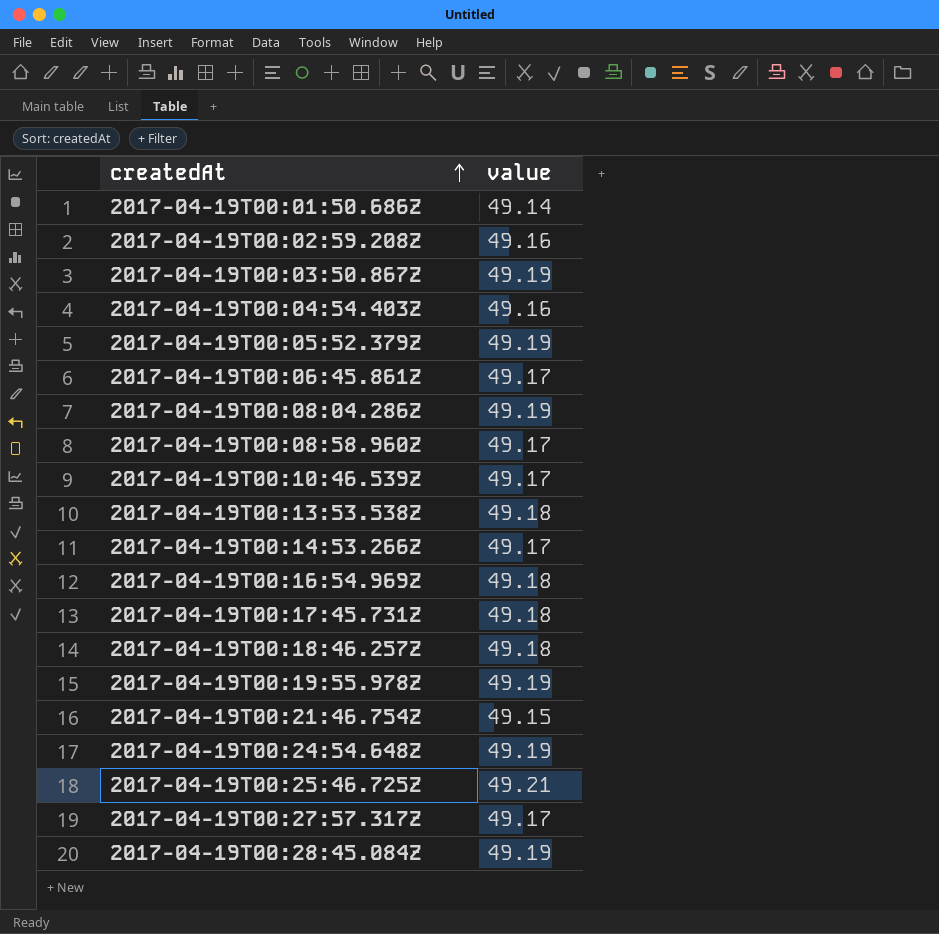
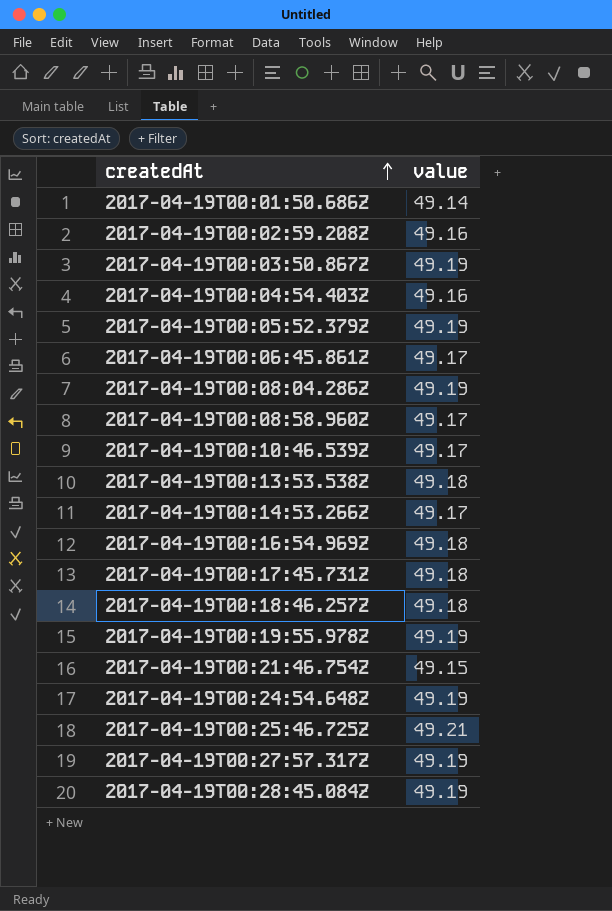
2017-04-19T00:27:57.317Z | value: 49.17 -> 49.19

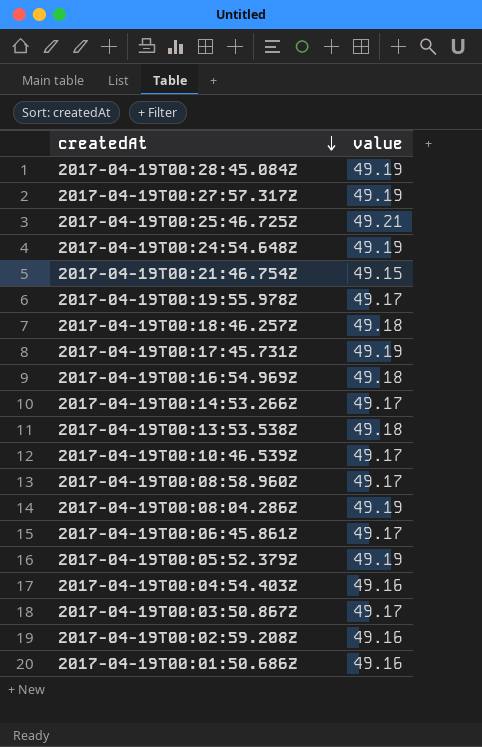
row order: createdAt ascending -> createdAt descending
2017-04-19T00:19:55.978Z | value: 49.19 -> 49.17
2017-04-19T00:17:45.731Z | value: 49.18 -> 49.19
2017-04-19T00:03:50.867Z | value: 49.19 -> 49.17
2017-04-19T00:01:50.686Z | value: 49.14 -> 49.16

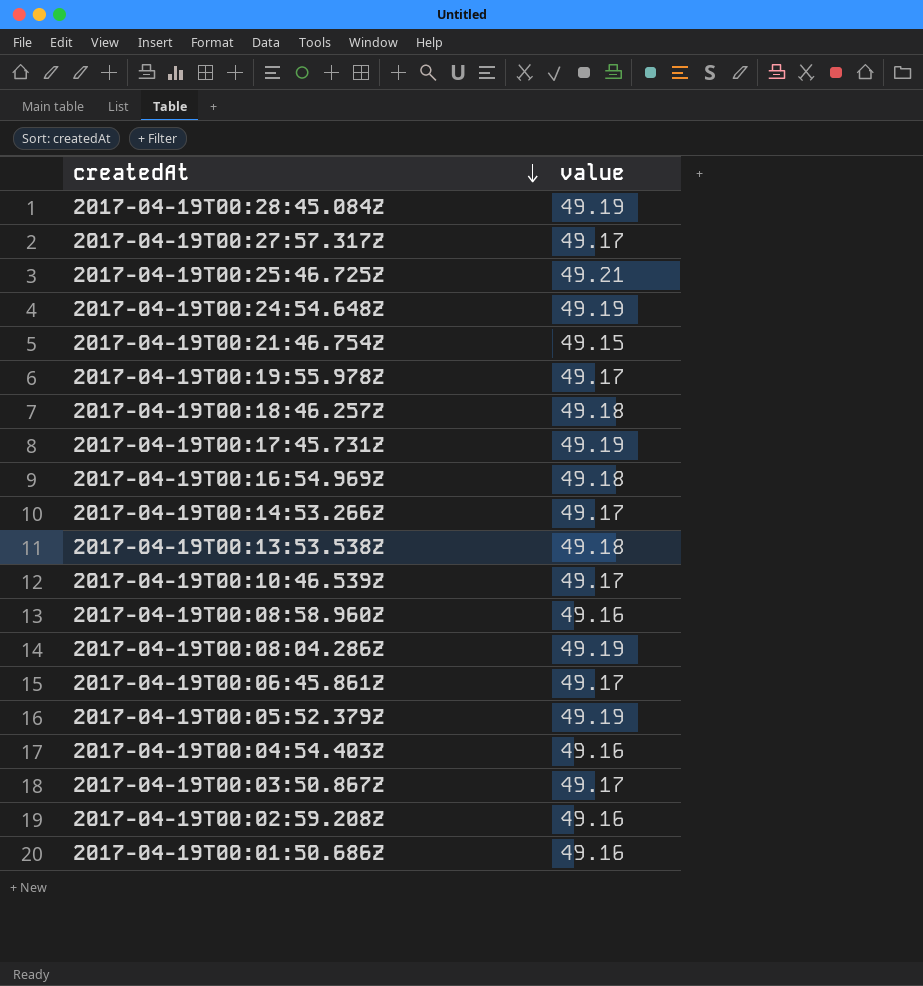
2017-04-19T00:27:57.317Z | value: 49.19 -> 49.17
2017-04-19T00:08:58.960Z | value: 49.17 -> 49.16

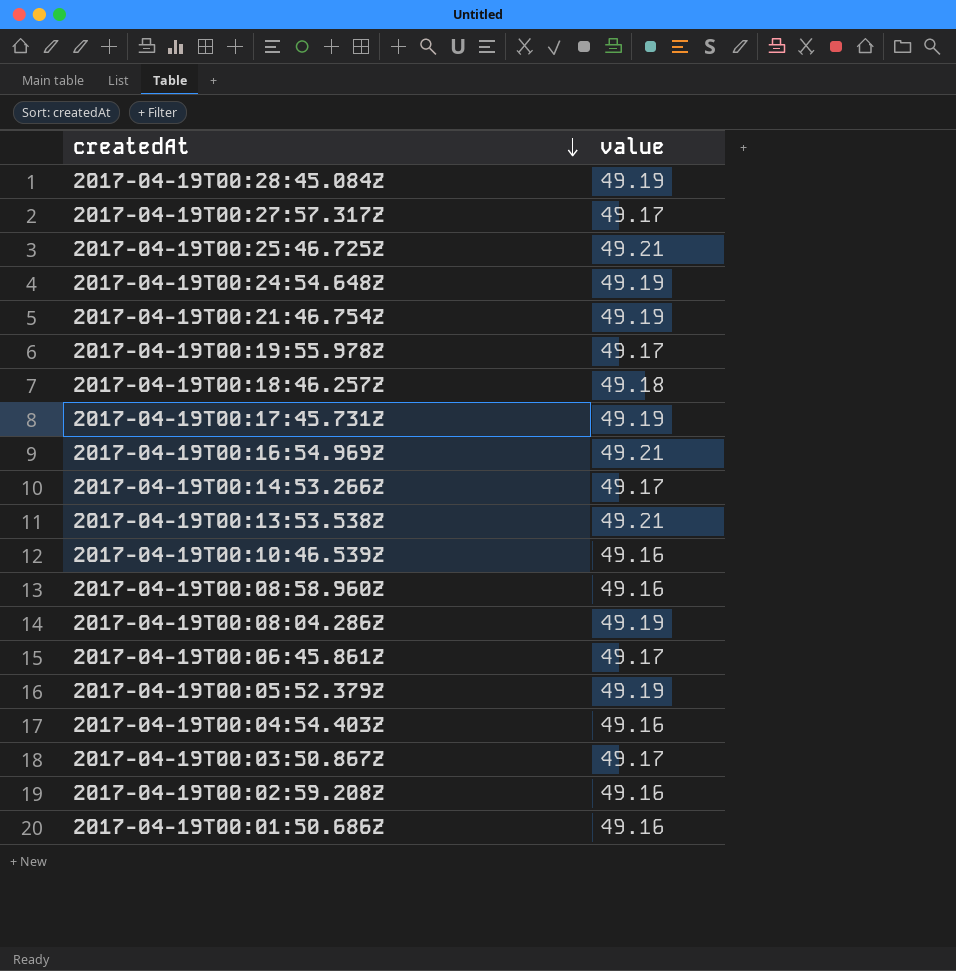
2017-04-19T00:21:46.754Z | value: 49.15 -> 49.19
2017-04-19T00:16:54.969Z | value: 49.18 -> 49.21
2017-04-19T00:13:53.538Z | value: 49.18 -> 49.21
2017-04-19T00:10:46.539Z | value: 49.17 -> 49.16

